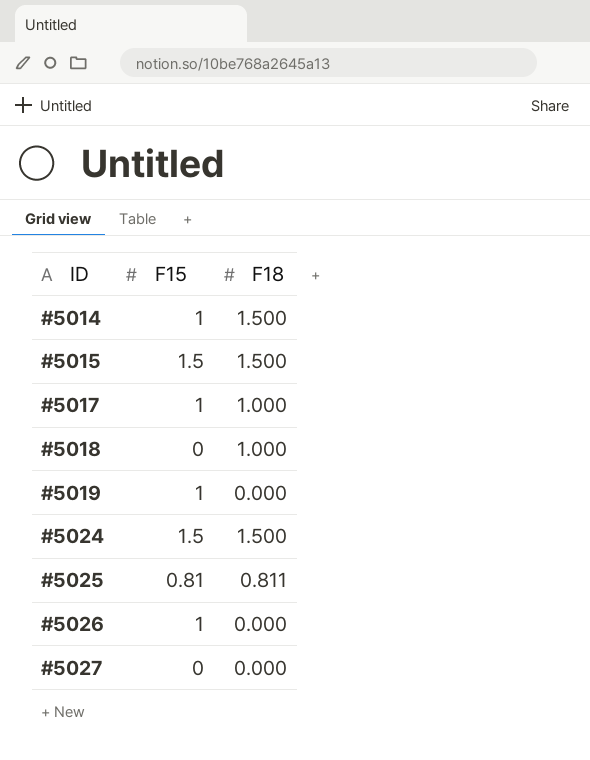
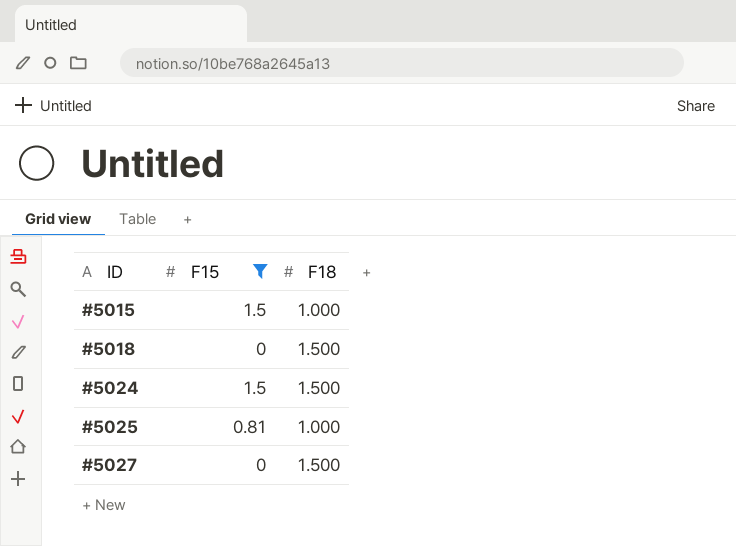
filter: none -> F15 != 1
#5015 | F18: 1.500 -> 1.000
#5018 | F18: 1.000 -> 1.500
#5025 | F18: 0.811 -> 1.000
#5027 | F18: 0.000 -> 1.500

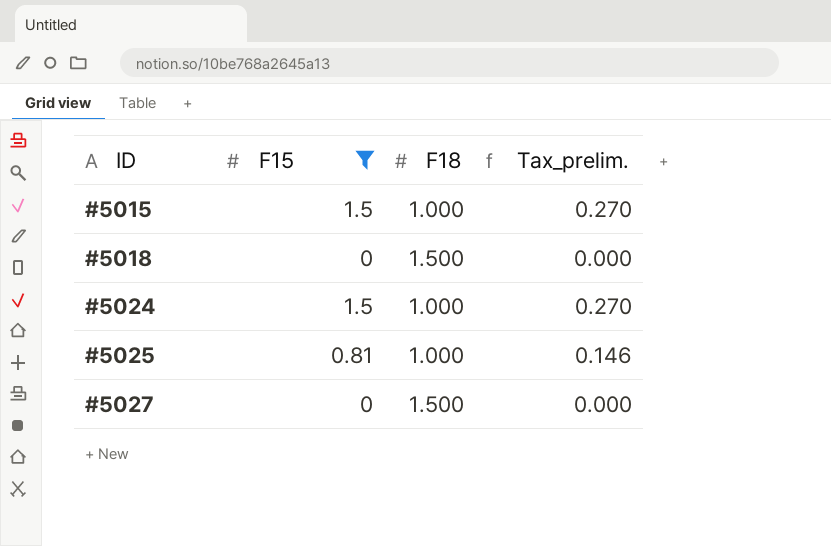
column Tax_prelim. | formula: none -> [F15] * 0.18
#5024 | F18: 1.500 -> 1.000

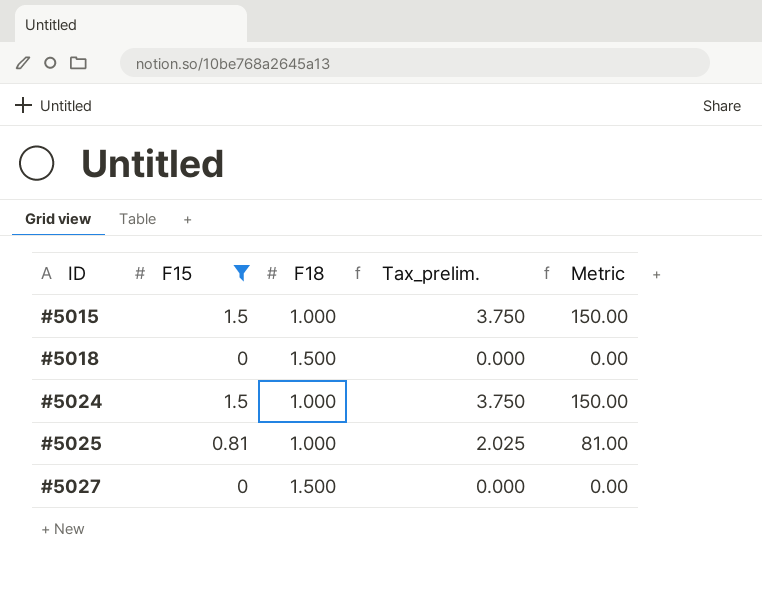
column Tax_prelim. | formula: [F15] * 0.18 -> [F15] * 2.5
column Metric | formula: none -> [F15] * 100

